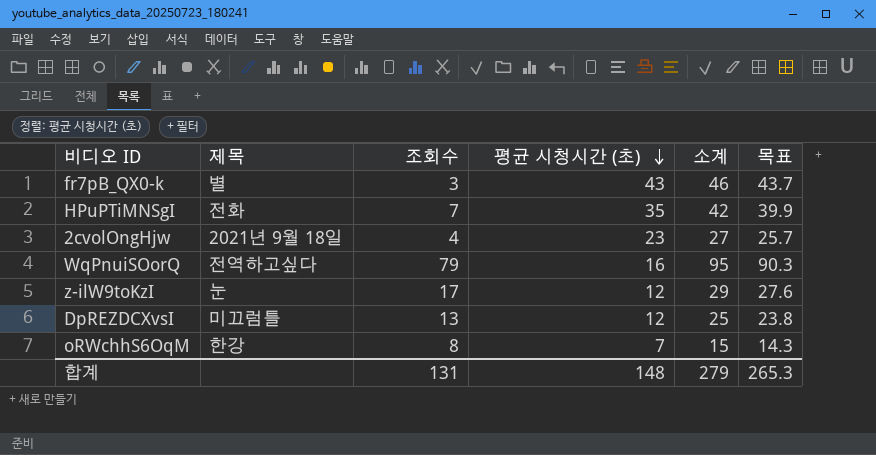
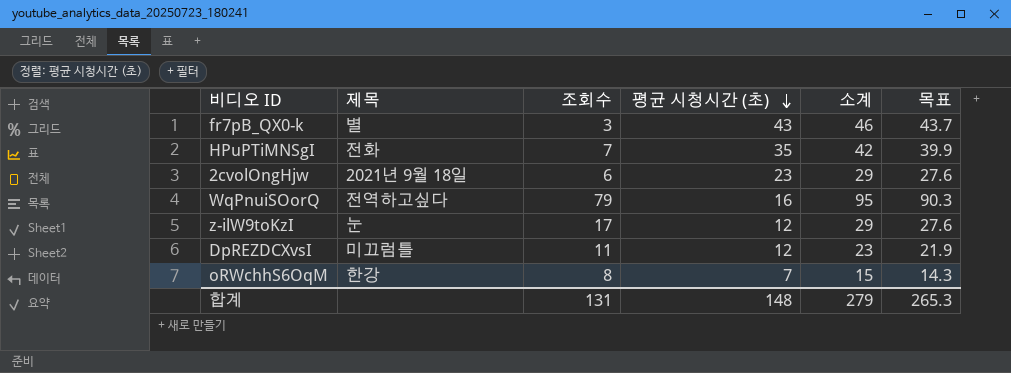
2cvolOngHjw | 조회수: 4 -> 6
2cvolOngHjw | 소계: 27 -> 29
2cvolOngHjw | 목표: 25.7 -> 27.6
DpREZDCXvsI | 조회수: 13 -> 11
DpREZDCXvsI | 소계: 25 -> 23
DpREZDCXvsI | 목표: 23.8 -> 21.9

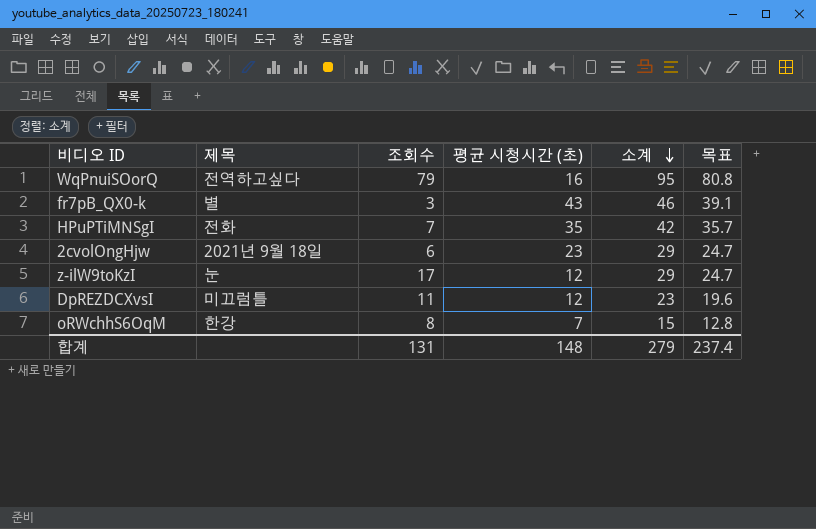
row order: 평균 시청시간 (초) descending -> 소계 descending
column 목표 | formula: [소계] * 0.95 -> [소계] * 0.85
합계 | 목표: 265.3 -> 237.4

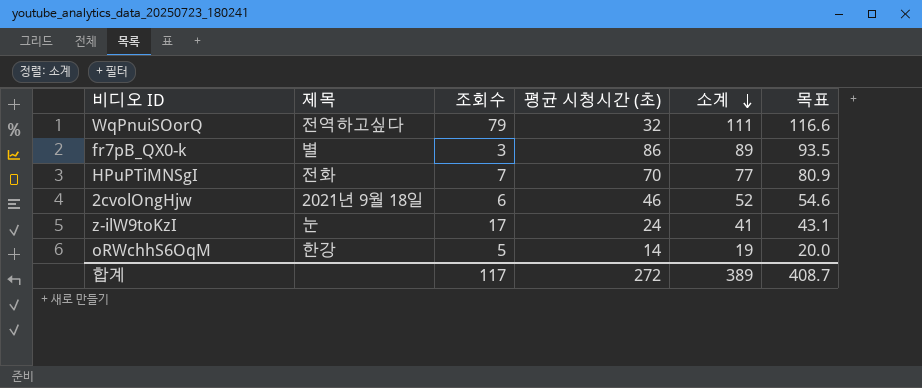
column 목표 | formula: [소계] * 0.85 -> [소계] * 1.05
row DpREZDCXvsI: 미끄럼틀 | 11 | 12 | 23 | 19.6 -> none
WqPnuiSOorQ | 평균 시청시간 (초): 16 -> 32
WqPnuiSOorQ | 소계: 95 -> 111
fr7pB_QX0-k | 평균 시청시간 (초): 43 -> 86
fr7pB_QX0-k | 소계: 46 -> 89
HPuPTiMNSgI | 평균 시청시간 (초): 35 -> 70
HPuPTiMNSgI | 소계: 42 -> 77
2cvolOngHjw | 평균 시청시간 (초): 23 -> 46
2cvolOngHjw | 소계: 29 -> 52
z-ilW9toKzI | 평균 시청시간 (초): 12 -> 24
z-ilW9toKzI | 소계: 29 -> 41
oRWchhS6OqM | 조회수: 8 -> 5
oRWchhS6OqM | 평균 시청시간 (초): 7 -> 14
oRWchhS6OqM | 소계: 15 -> 19
합계 | 조회수: 131 -> 117
합계 | 평균 시청시간 (초): 148 -> 272
합계 | 소계: 279 -> 389
합계 | 목표: 237.4 -> 408.7

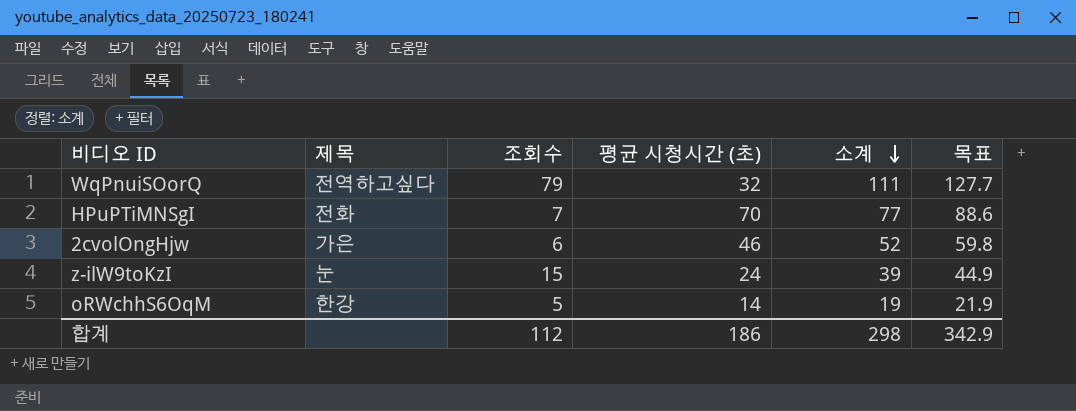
column 목표 | formula: [소계] * 1.05 -> [소계] * 1.15
row fr7pB_QX0-k: 별 | 3 | 86 | 89 | 93.5 -> none
2cvolOngHjw | 제목: 2021년 9월 18일 -> 가은
z-ilW9toKzI | 조회수: 17 -> 15
z-ilW9toKzI | 소계: 41 -> 39
합계 | 조회수: 117 -> 112
합계 | 평균 시청시간 (초): 272 -> 186
합계 | 소계: 389 -> 298
합계 | 목표: 408.7 -> 342.9

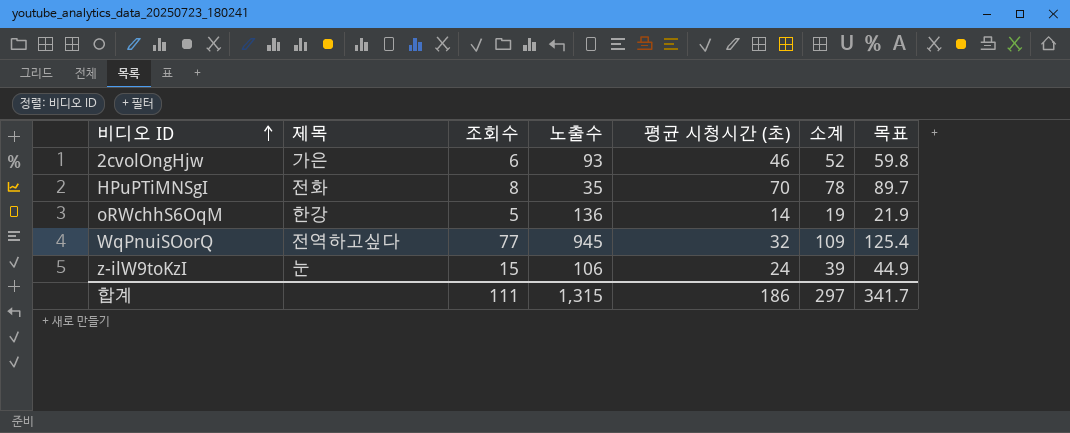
row order: 소계 descending -> 비디오 ID ascending
column 노출수 | position: none -> 4
HPuPTiMNSgI | 조회수: 7 -> 8
HPuPTiMNSgI | 소계: 77 -> 78
HPuPTiMNSgI | 목표: 88.6 -> 89.7
WqPnuiSOorQ | 조회수: 79 -> 77
WqPnuiSOorQ | 소계: 111 -> 109
WqPnuiSOorQ | 목표: 127.7 -> 125.4
합계 | 조회수: 112 -> 111
합계 | 소계: 298 -> 297
합계 | 목표: 342.9 -> 341.7

